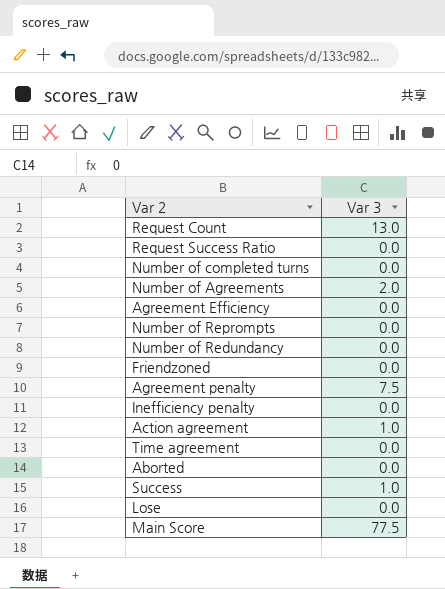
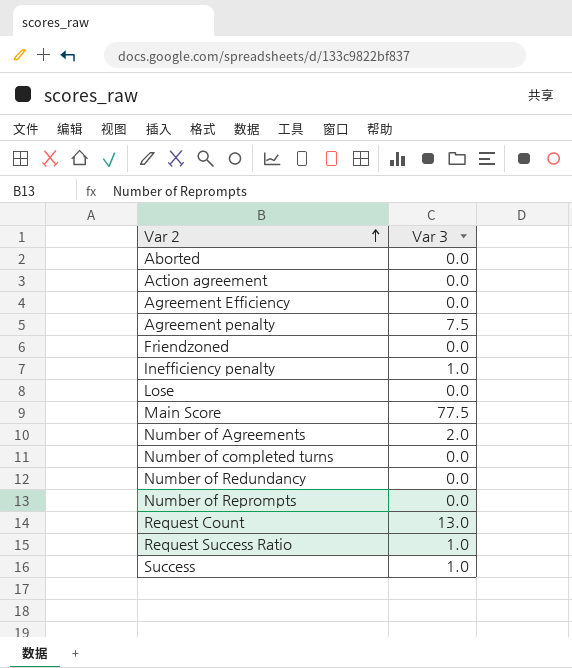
row order: none -> Var 2 ascending
row Time agreement: 0.0 -> none
Action agreement | Var 3: 1.0 -> 0.0
Inefficiency penalty | Var 3: 0.0 -> 1.0
Request Success Ratio | Var 3: 0.0 -> 1.0

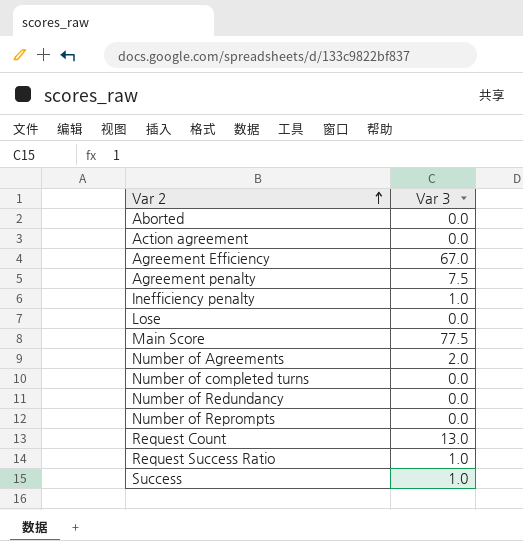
row Friendzoned: 0.0 -> none
Agreement Efficiency | Var 3: 0.0 -> 67.0

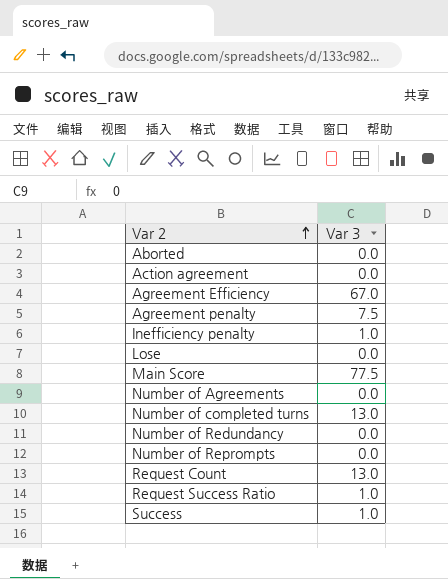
Number of Agreements | Var 3: 2.0 -> 0.0
Number of completed turns | Var 3: 0.0 -> 13.0

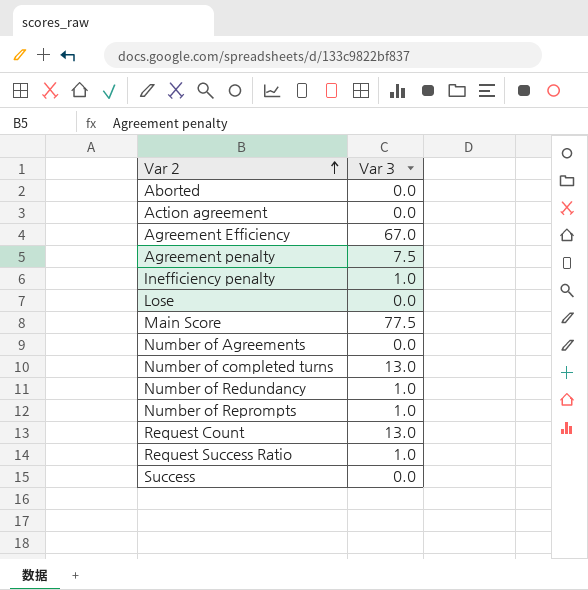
Number of Redundancy | Var 3: 0.0 -> 1.0
Number of Reprompts | Var 3: 0.0 -> 1.0
Success | Var 3: 1.0 -> 0.0

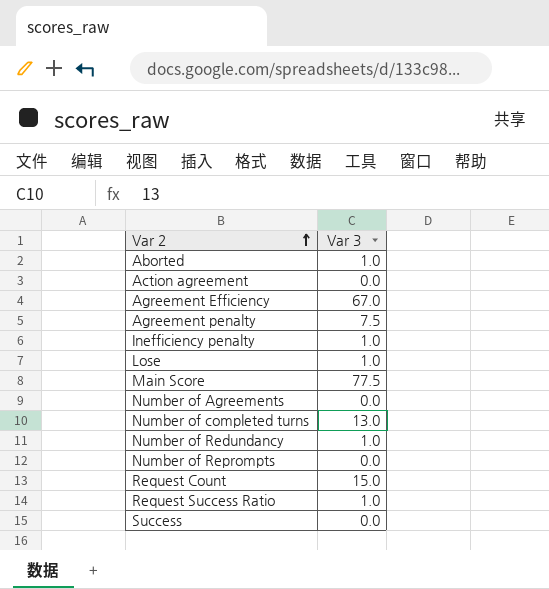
Aborted | Var 3: 0.0 -> 1.0
Lose | Var 3: 0.0 -> 1.0
Number of Reprompts | Var 3: 1.0 -> 0.0
Request Count | Var 3: 13.0 -> 15.0

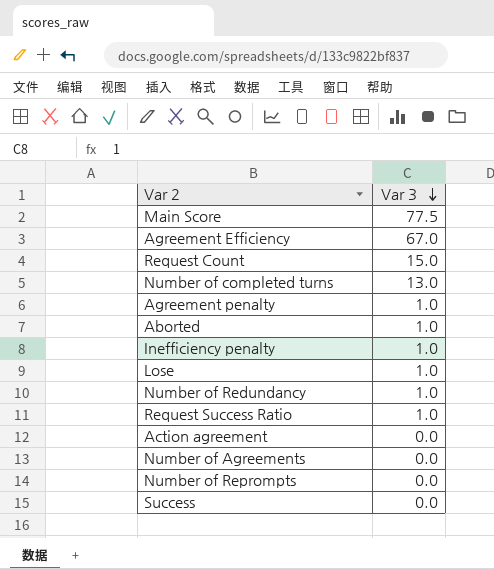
row order: Var 2 ascending -> Var 3 descending
Agreement penalty | Var 3: 7.5 -> 1.0

